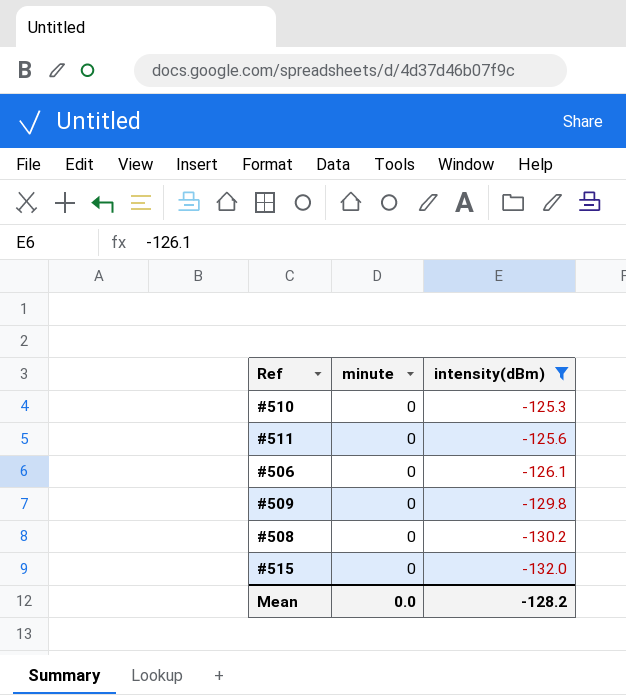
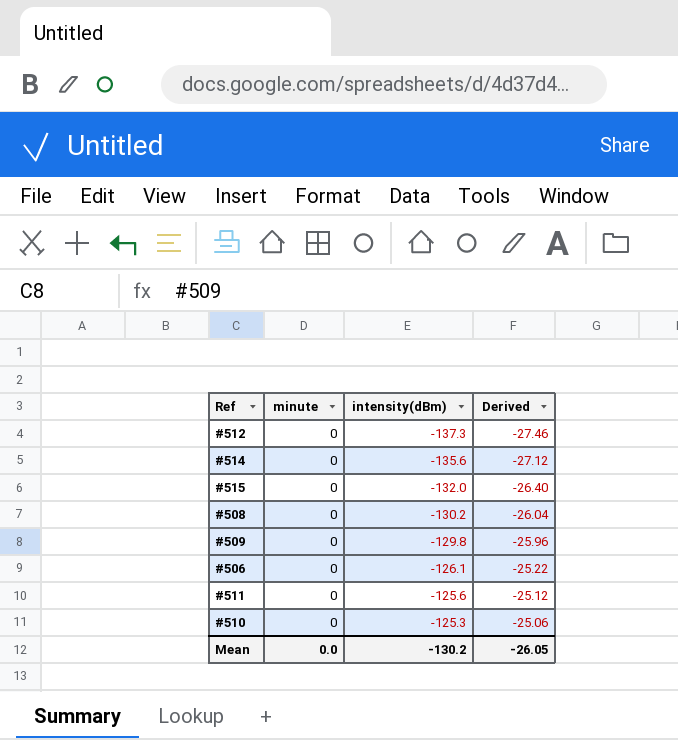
filter: intensity(dBm) >= -132.0 -> none
row order: intensity(dBm) descending -> intensity(dBm) ascending
column Derived | formula: none -> [intensity(dBm)] * 0.2
Mean | intensity(dBm): -128.2 -> -130.2

